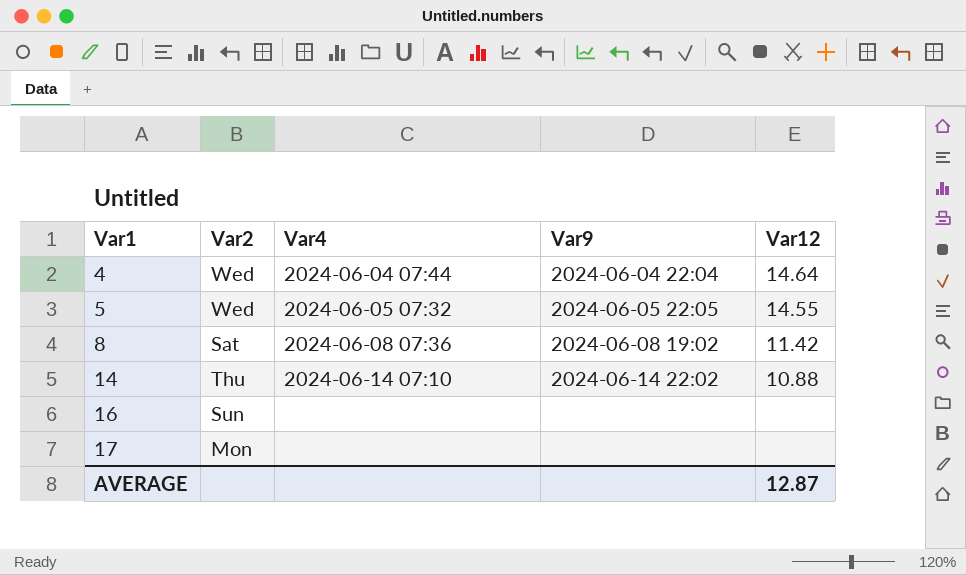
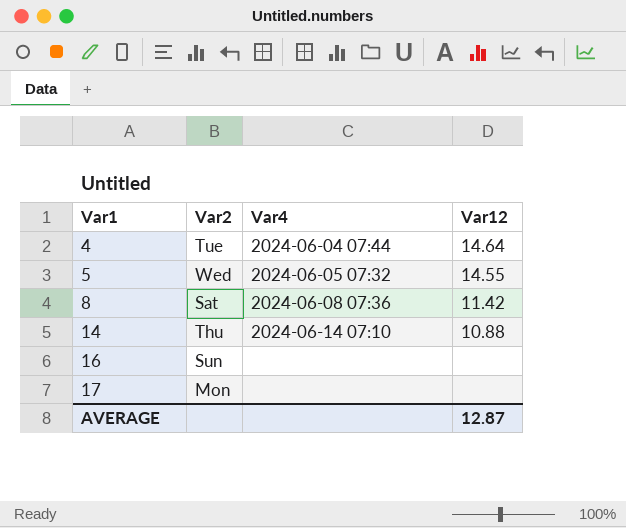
column Var9 | position: 4 -> none
4 | Var2: Wed -> Tue

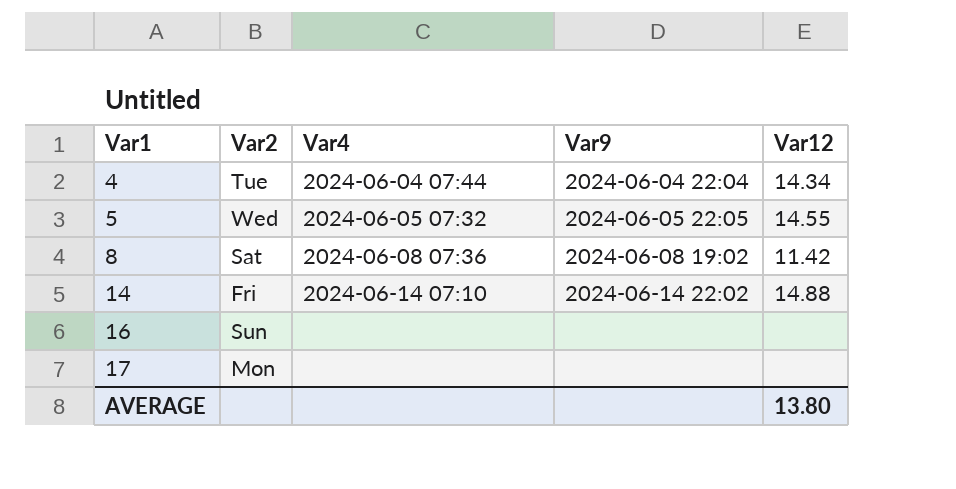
column Var9 | position: none -> 4
4 | Var12: 14.64 -> 14.34
14 | Var2: Thu -> Fri
14 | Var12: 10.88 -> 14.88
AVERAGE | Var12: 12.87 -> 13.80

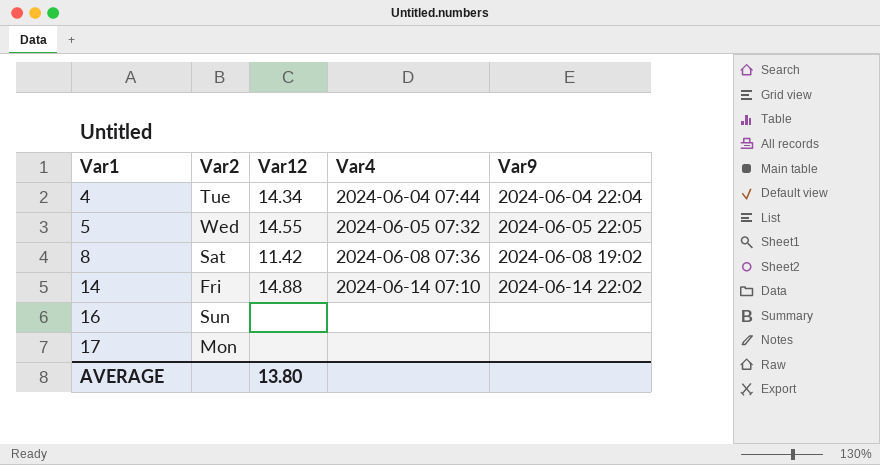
column Var12 | position: 5 -> 3

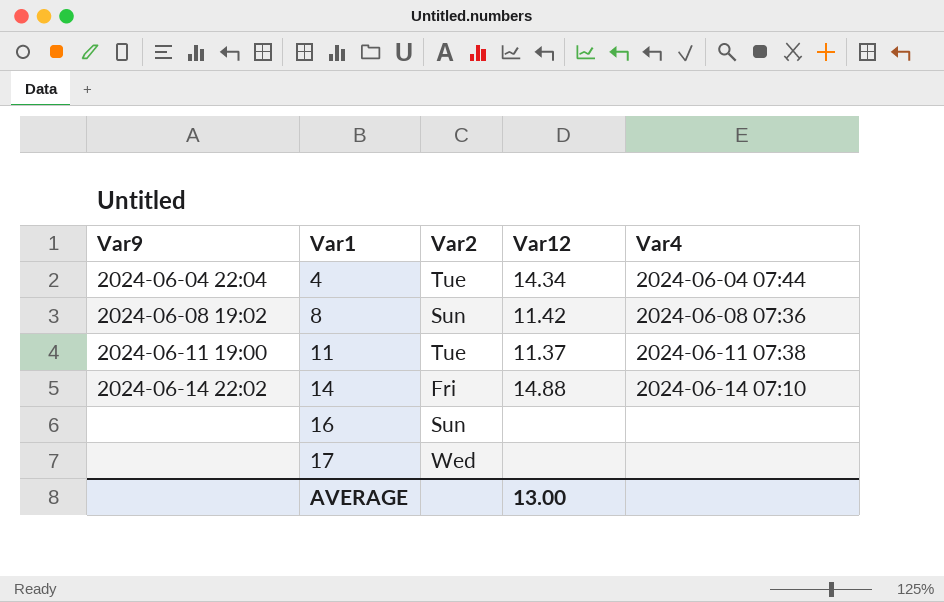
column Var9 | position: 5 -> 1
row 5: Wed | 14.55 | 2024-06-05 07:32 | 2024-06-05 22:05 -> none
8 | Var2: Sat -> Sun
row 11: none -> 2024-06-11 19:00 | Tue | 11.37 | 2024-06-11 07:38
17 | Var2: Mon -> Wed
AVERAGE | Var12: 13.80 -> 13.00

